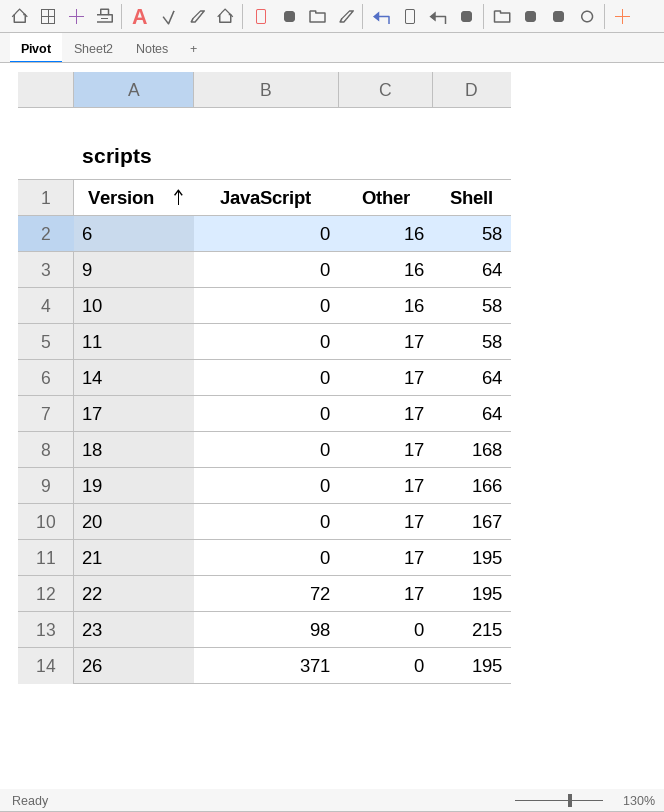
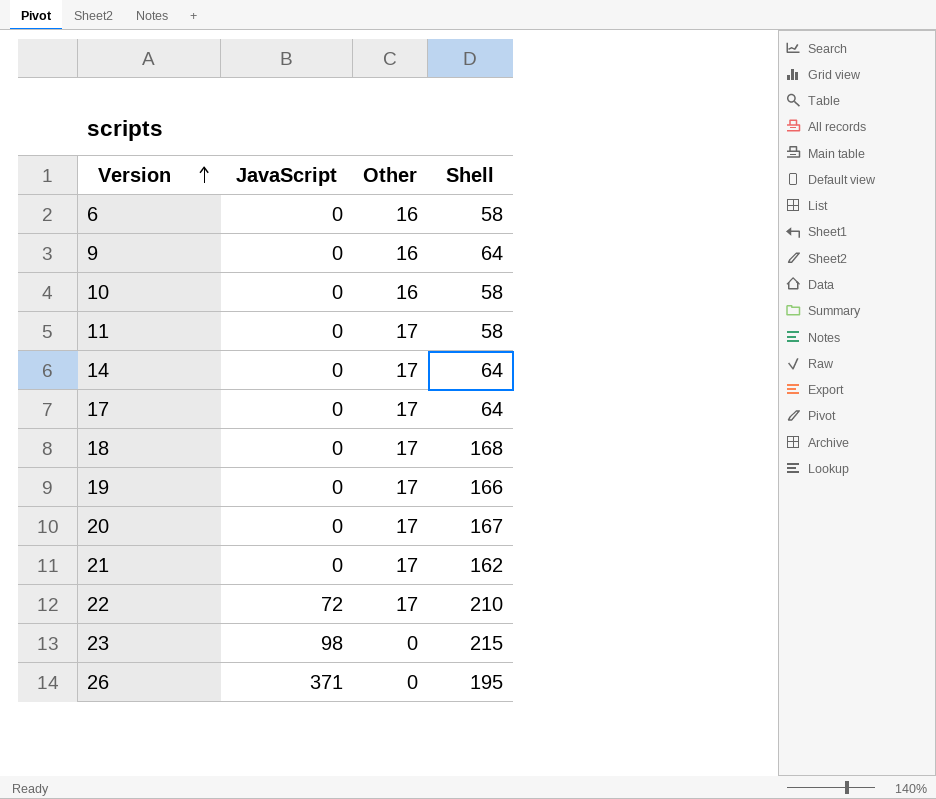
21 | Shell: 195 -> 162
22 | Shell: 195 -> 210

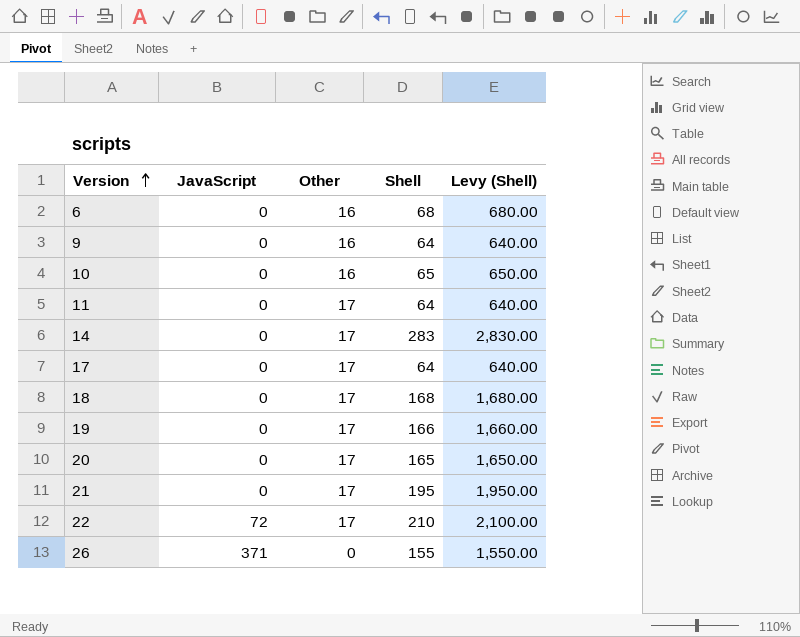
column Levy (Shell) | formula: none -> [Shell] * 10
row 23: 98 | 0 | 215 -> none
6 | Shell: 58 -> 68
10 | Shell: 58 -> 65
11 | Shell: 58 -> 64
14 | Shell: 64 -> 283
20 | Shell: 167 -> 165
21 | Shell: 162 -> 195
26 | Shell: 195 -> 155

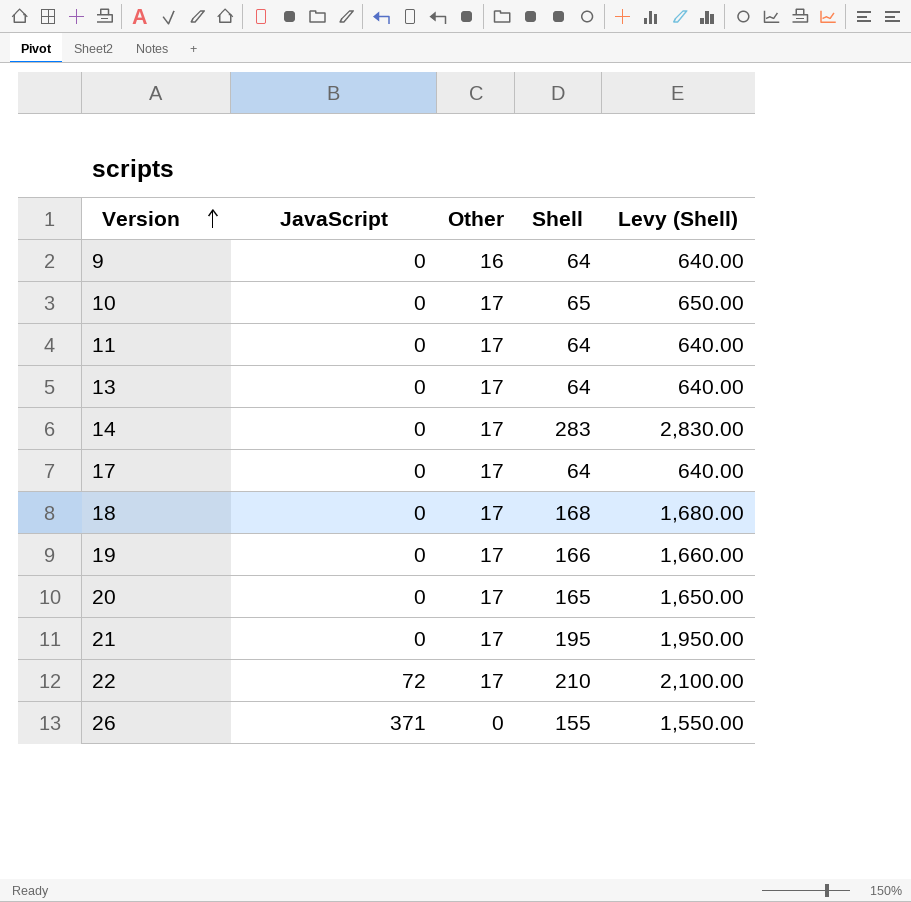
row 6: 0 | 16 | 68 | 680.00 -> none
10 | Other: 16 -> 17
row 13: none -> 0 | 17 | 64 | 640.00

